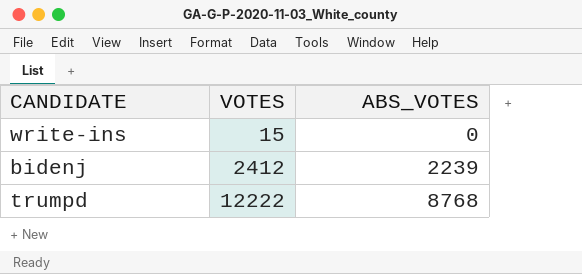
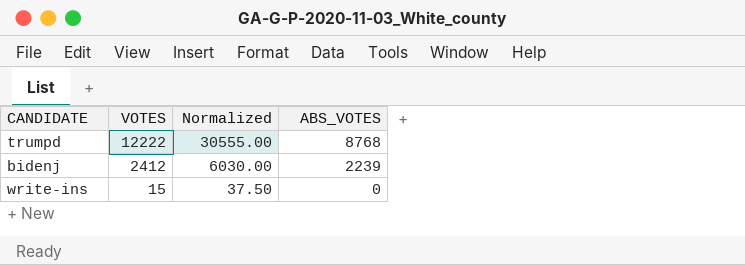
row order: VOTES ascending -> VOTES descending
column Normalized | formula: none -> [VOTES] * 2.5

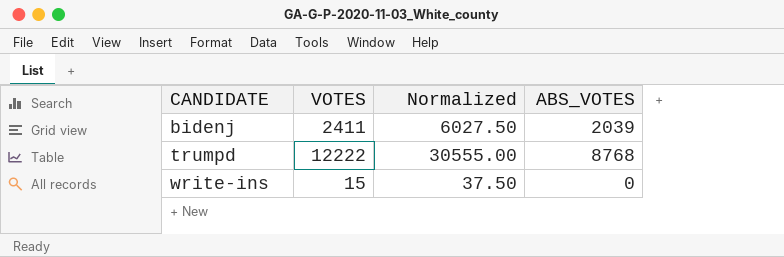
row order: VOTES descending -> CANDIDATE ascending
bidenj | VOTES: 2412 -> 2411
bidenj | Normalized: 6030.00 -> 6027.50
bidenj | ABS_VOTES: 2239 -> 2039

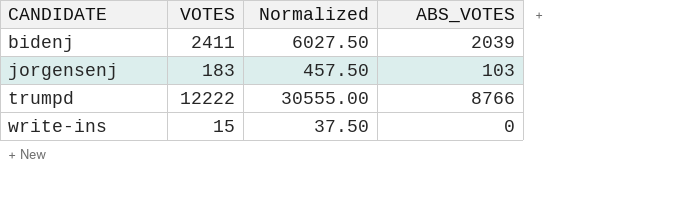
row jorgensenj: none -> 183 | 457.50 | 103
trumpd | ABS_VOTES: 8768 -> 8766

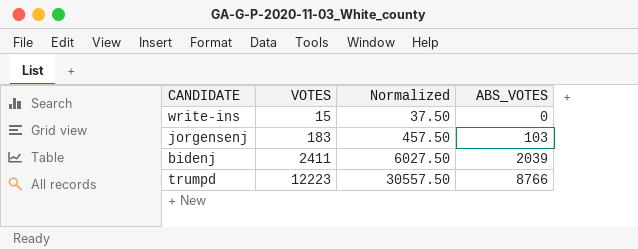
row order: CANDIDATE ascending -> VOTES ascending
trumpd | VOTES: 12222 -> 12223
trumpd | Normalized: 30555.00 -> 30557.50

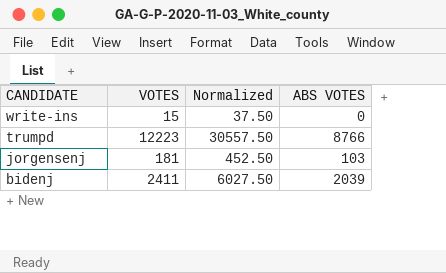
row order: VOTES ascending -> CANDIDATE descending
column name: ABS_VOTES -> ABS VOTES
jorgensenj | VOTES: 183 -> 181
jorgensenj | Normalized: 457.50 -> 452.50

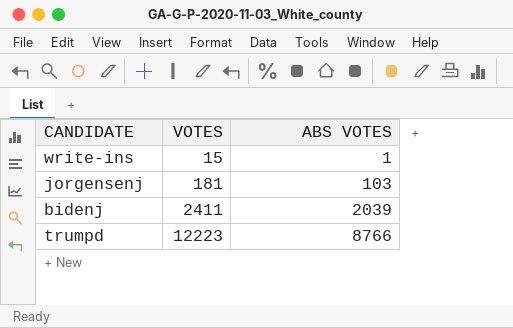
row order: CANDIDATE descending -> VOTES ascending
column Normalized | formula: [VOTES] * 2.5 -> none
write-ins | ABS VOTES: 0 -> 1

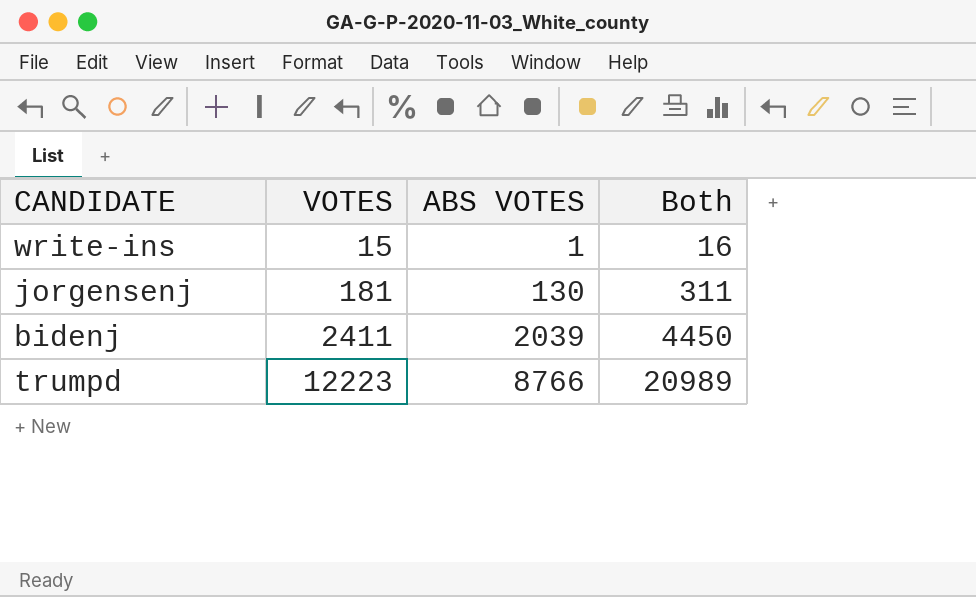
column Both | formula: none -> [VOTES] + [ABS VOTES]
jorgensenj | ABS VOTES: 103 -> 130

